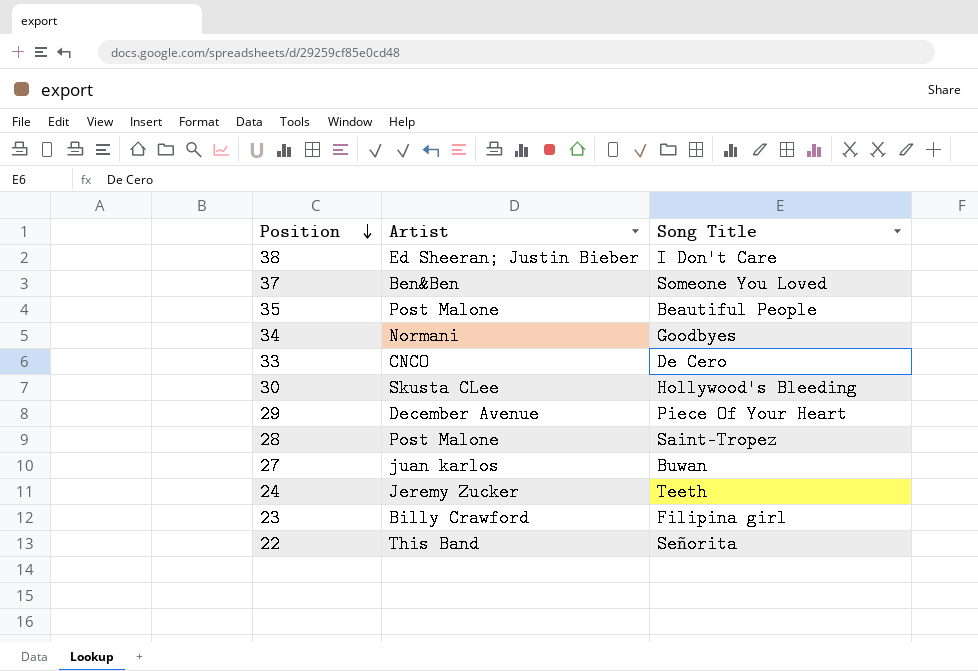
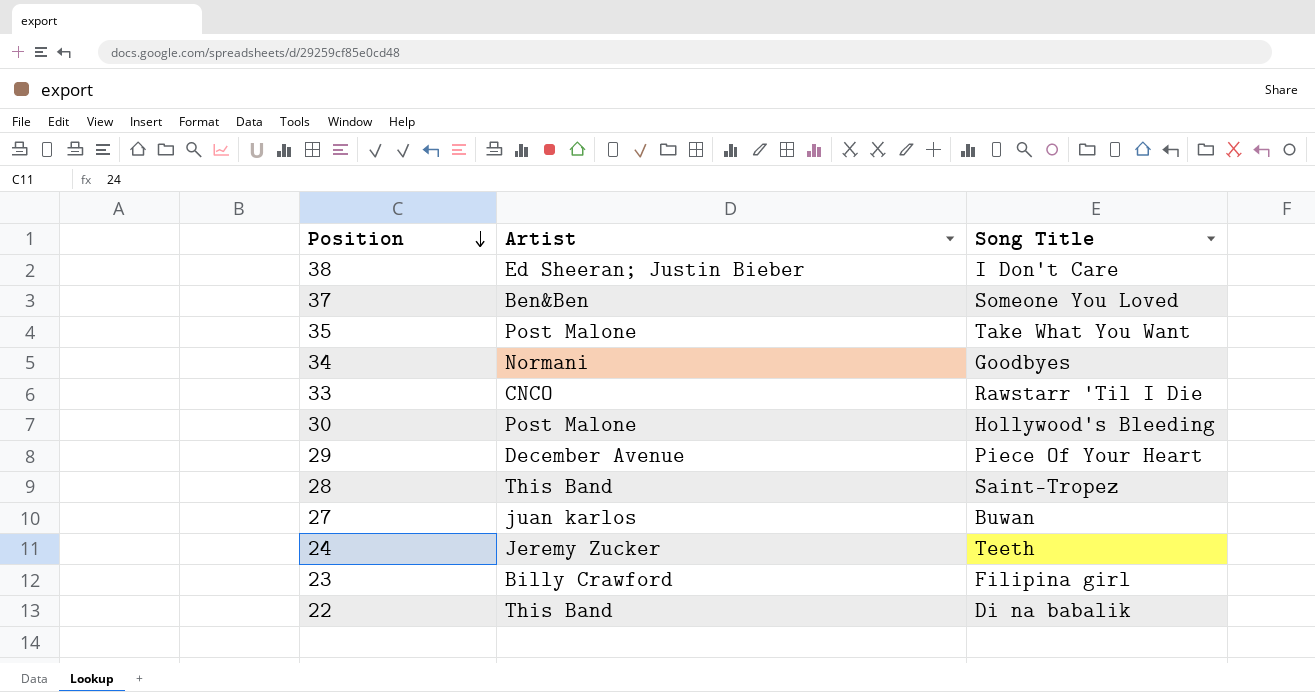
35 | Song Title: Beautiful People -> Take What You Want
33 | Song Title: De Cero -> Rawstarr 'Til I Die
30 | Artist: Skusta CLee -> Post Malone
28 | Artist: Post Malone -> This Band
22 | Song Title: Señorita -> Di na babalik

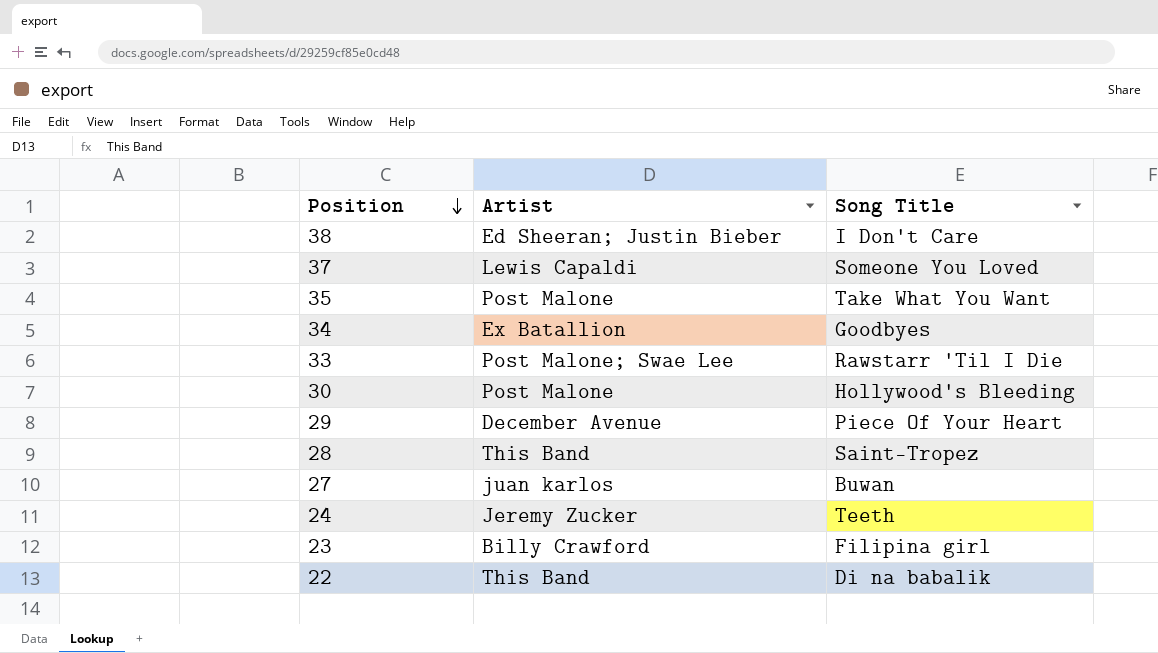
37 | Artist: Ben&Ben -> Lewis Capaldi
34 | Artist: Normani -> Ex Batallion
33 | Artist: CNCO -> Post Malone; Swae Lee

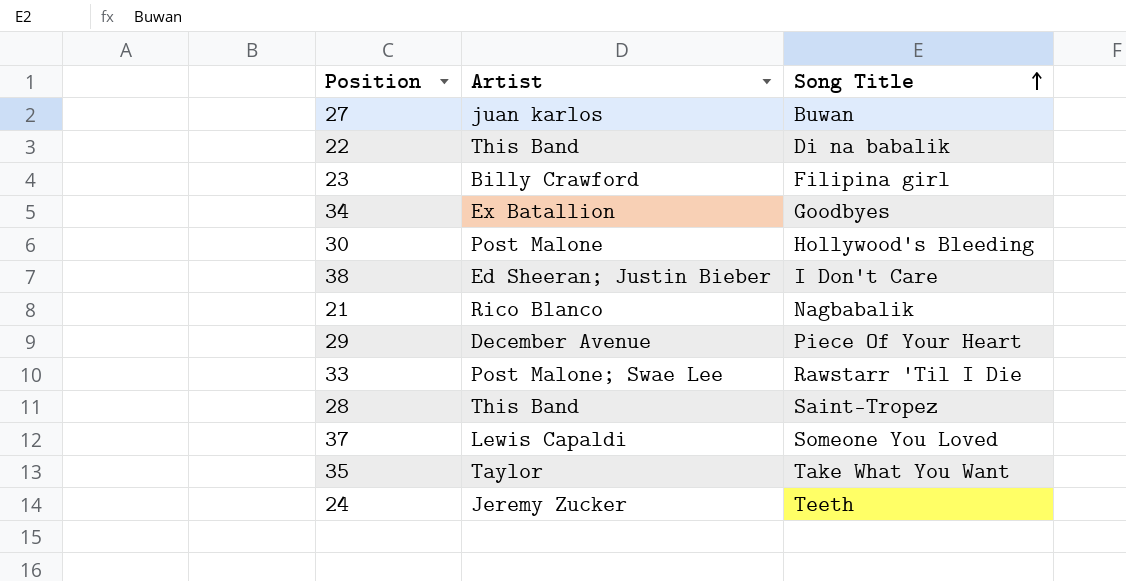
row order: Position descending -> Song Title ascending
row 21: none -> Rico Blanco | Nagbabalik
35 | Artist: Post Malone -> Taylor

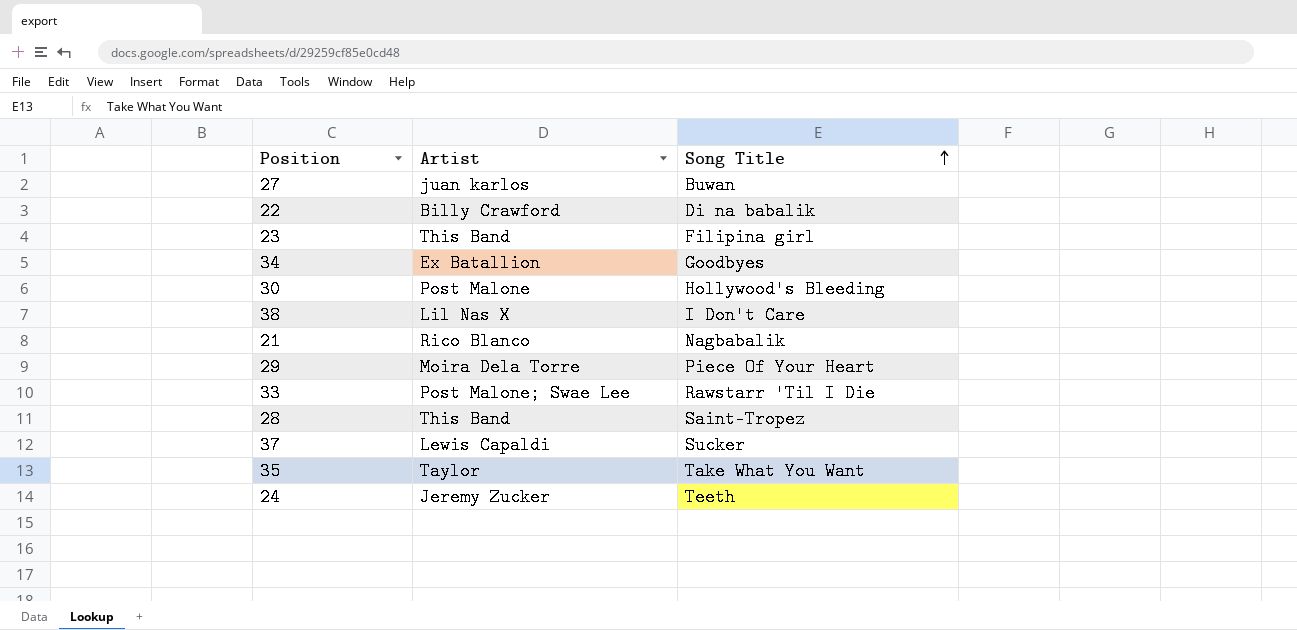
22 | Artist: This Band -> Billy Crawford
23 | Artist: Billy Crawford -> This Band
38 | Artist: Ed Sheeran; Justin Bieber -> Lil Nas X
29 | Artist: December Avenue -> Moira Dela Torre
37 | Song Title: Someone You Loved -> Sucker

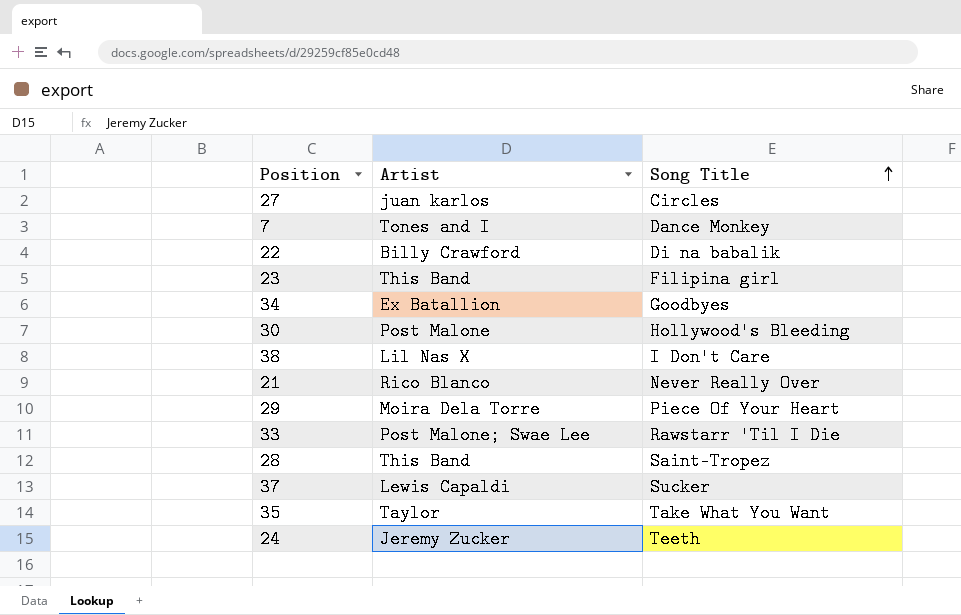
27 | Song Title: Buwan -> Circles
row 7: none -> Tones and I | Dance Monkey
21 | Song Title: Nagbabalik -> Never Really Over

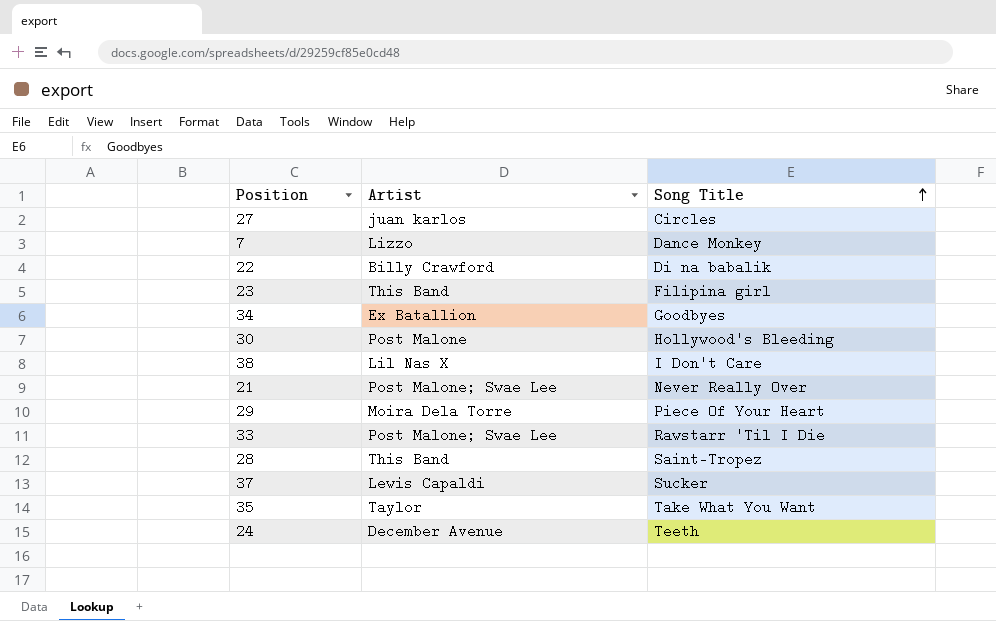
7 | Artist: Tones and I -> Lizzo
21 | Artist: Rico Blanco -> Post Malone; Swae Lee
24 | Artist: Jeremy Zucker -> December Avenue

